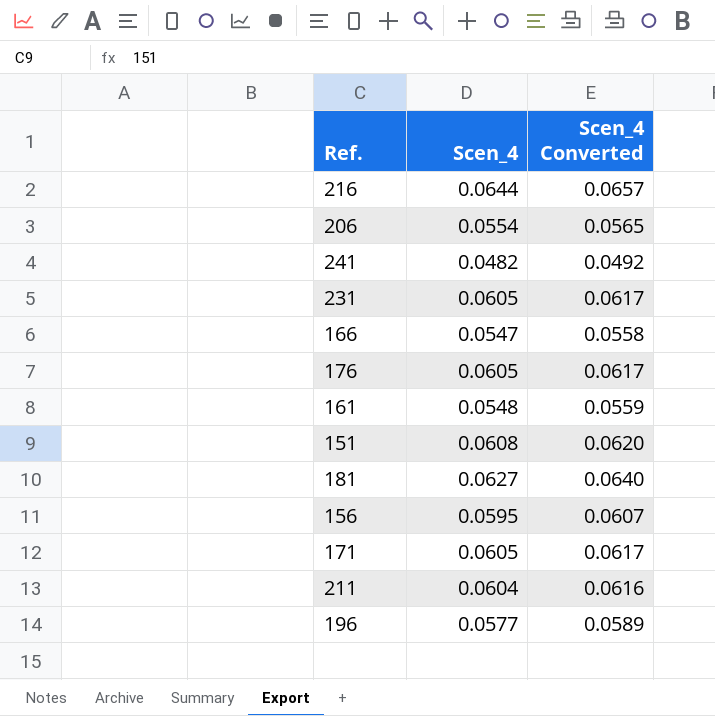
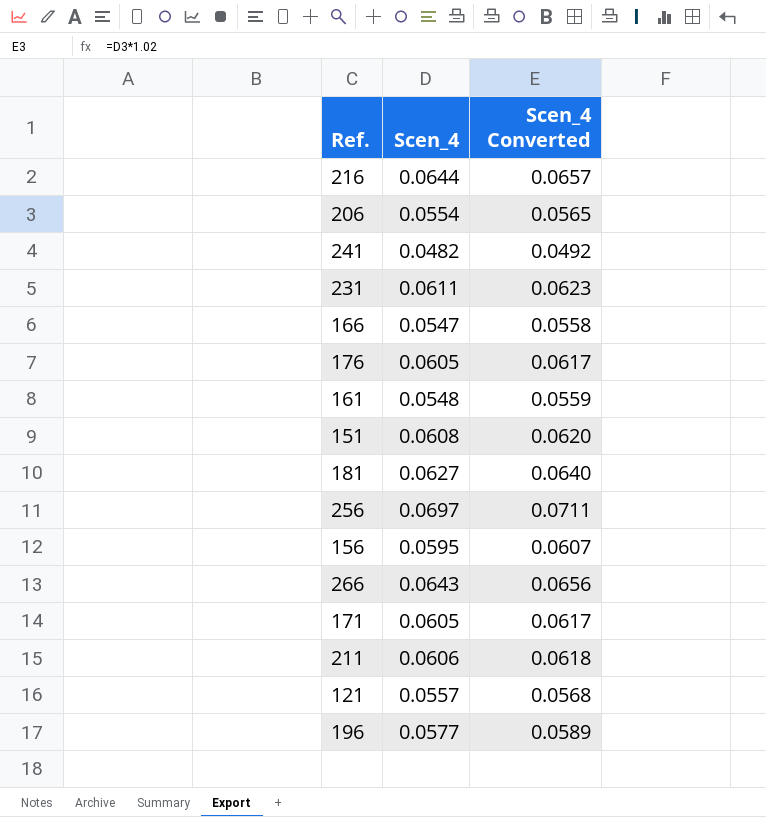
231 | Scen_4: 0.0605 -> 0.0611
231 | Scen_4 Converted: 0.0617 -> 0.0623
row 256: none -> 0.0697 | 0.0711
row 266: none -> 0.0643 | 0.0656
211 | Scen_4: 0.0604 -> 0.0606
211 | Scen_4 Converted: 0.0616 -> 0.0618
row 121: none -> 0.0557 | 0.0568

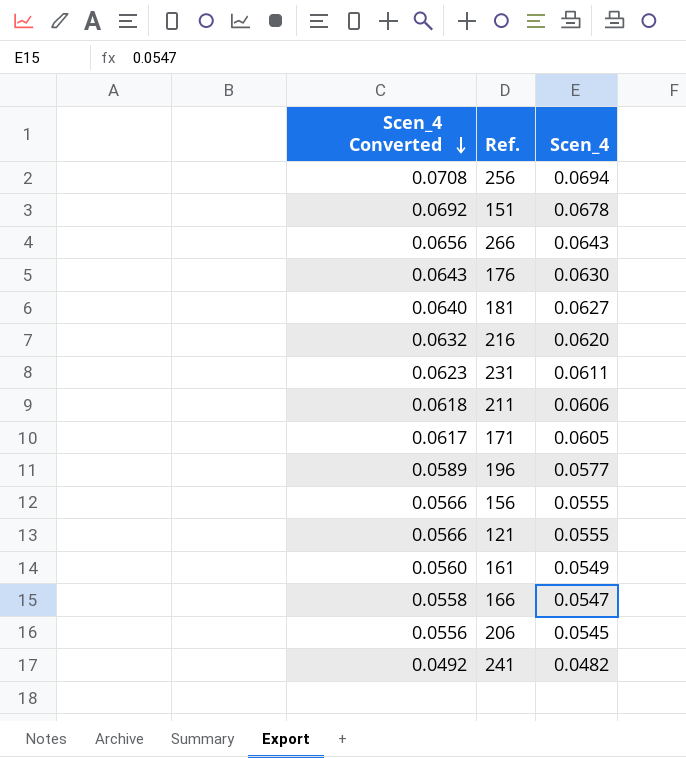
row order: none -> Scen_4 Converted descending
column Scen_4 Converted | position: 3 -> 1
256 | Scen_4 Converted: 0.0711 -> 0.0708
256 | Scen_4: 0.0697 -> 0.0694
151 | Scen_4 Converted: 0.0620 -> 0.0692
151 | Scen_4: 0.0608 -> 0.0678
176 | Scen_4 Converted: 0.0617 -> 0.0643
176 | Scen_4: 0.0605 -> 0.0630
216 | Scen_4 Converted: 0.0657 -> 0.0632
216 | Scen_4: 0.0644 -> 0.0620
156 | Scen_4 Converted: 0.0607 -> 0.0566
156 | Scen_4: 0.0595 -> 0.0555
121 | Scen_4 Converted: 0.0568 -> 0.0566
121 | Scen_4: 0.0557 -> 0.0555
161 | Scen_4 Converted: 0.0559 -> 0.0560
161 | Scen_4: 0.0548 -> 0.0549
206 | Scen_4 Converted: 0.0565 -> 0.0556
206 | Scen_4: 0.0554 -> 0.0545

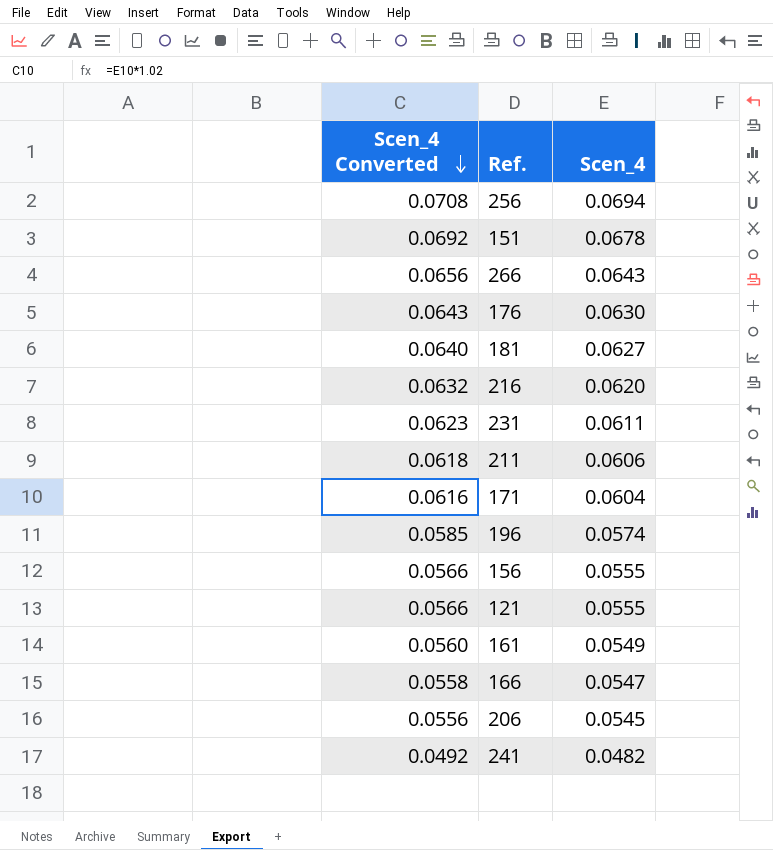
171 | Scen_4 Converted: 0.0617 -> 0.0616
171 | Scen_4: 0.0605 -> 0.0604
196 | Scen_4 Converted: 0.0589 -> 0.0585
196 | Scen_4: 0.0577 -> 0.0574

